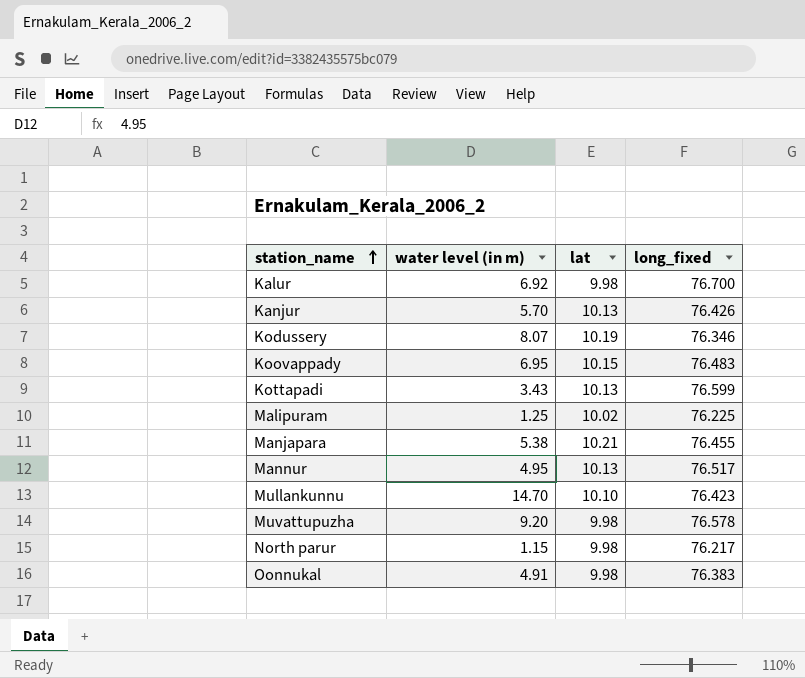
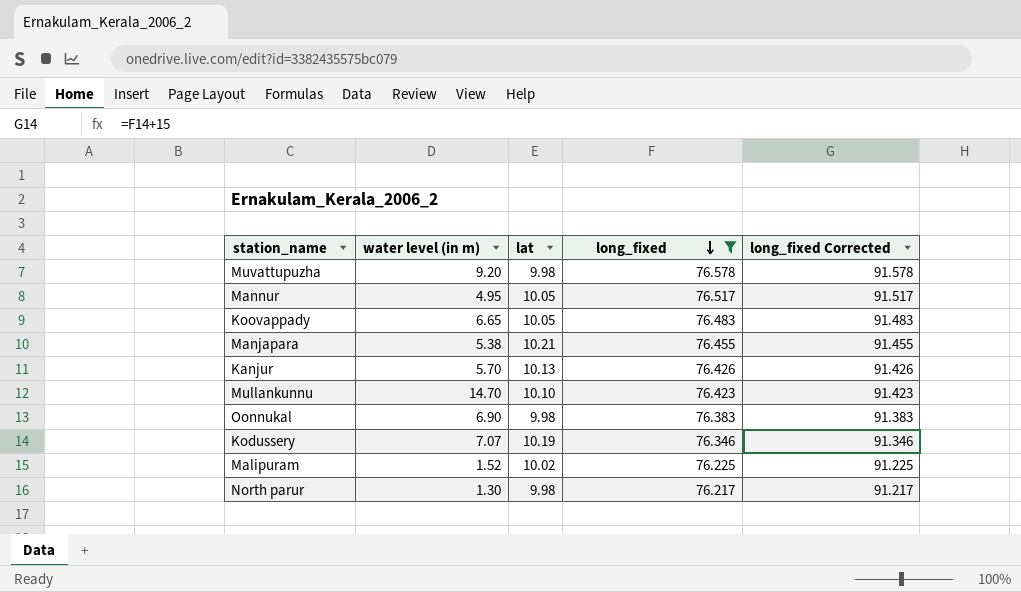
filter: none -> long_fixed <= 76.578
row order: station_name ascending -> long_fixed descending
column long_fixed Corrected | formula: none -> [long_fixed] + 15
Mannur | lat: 10.13 -> 10.05
Koovappady | water level (in m): 6.95 -> 6.65
Koovappady | lat: 10.15 -> 10.05
Oonnukal | water level (in m): 4.91 -> 6.90
Kodussery | water level (in m): 8.07 -> 7.07
Malipuram | water level (in m): 1.25 -> 1.52
North parur | water level (in m): 1.15 -> 1.30

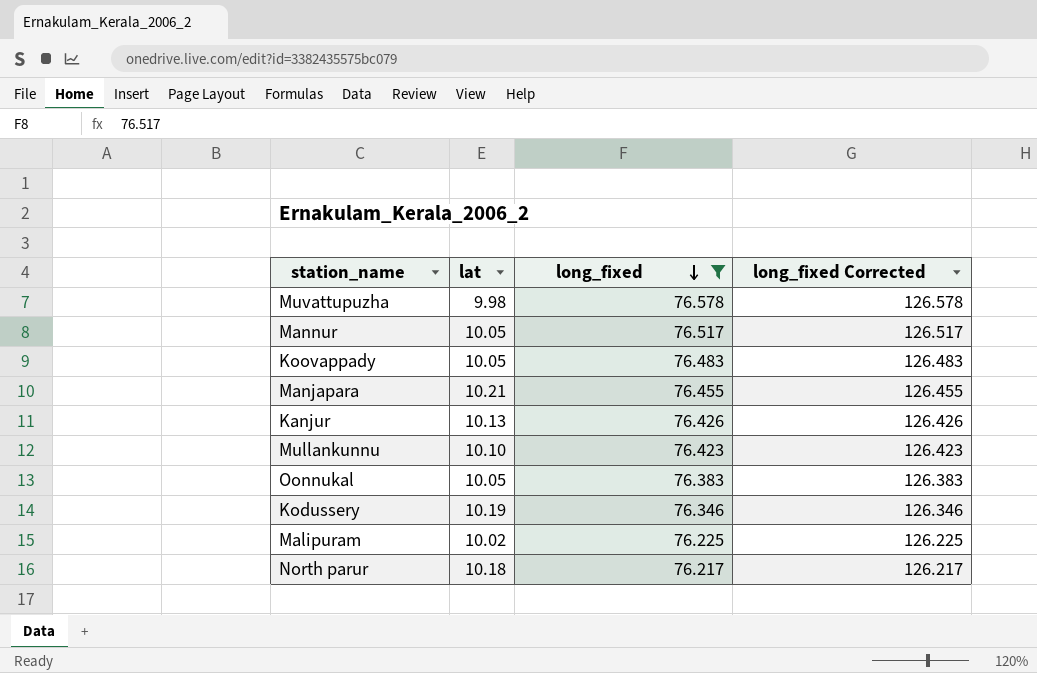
column water level (in m) | position: 2 -> none
column long_fixed Corrected | formula: [long_fixed] + 15 -> [long_fixed] + 50
Oonnukal | lat: 9.98 -> 10.05
North parur | lat: 9.98 -> 10.18

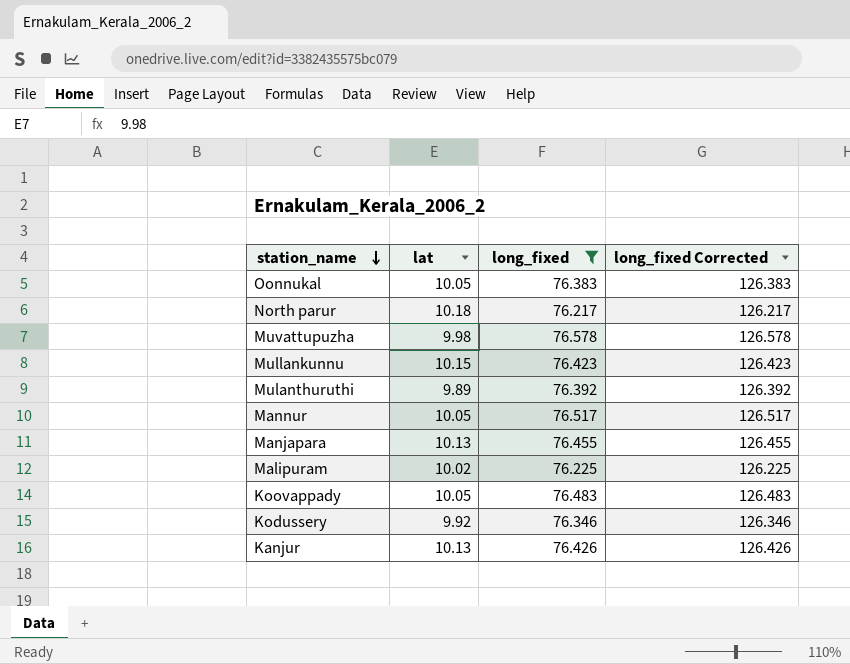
row order: long_fixed descending -> station_name descending
Mullankunnu | lat: 10.10 -> 10.15
row Mulanthuruthi: none -> 9.89 | 76.392 | 126.392
Manjapara | lat: 10.21 -> 10.13
Kodussery | lat: 10.19 -> 9.92

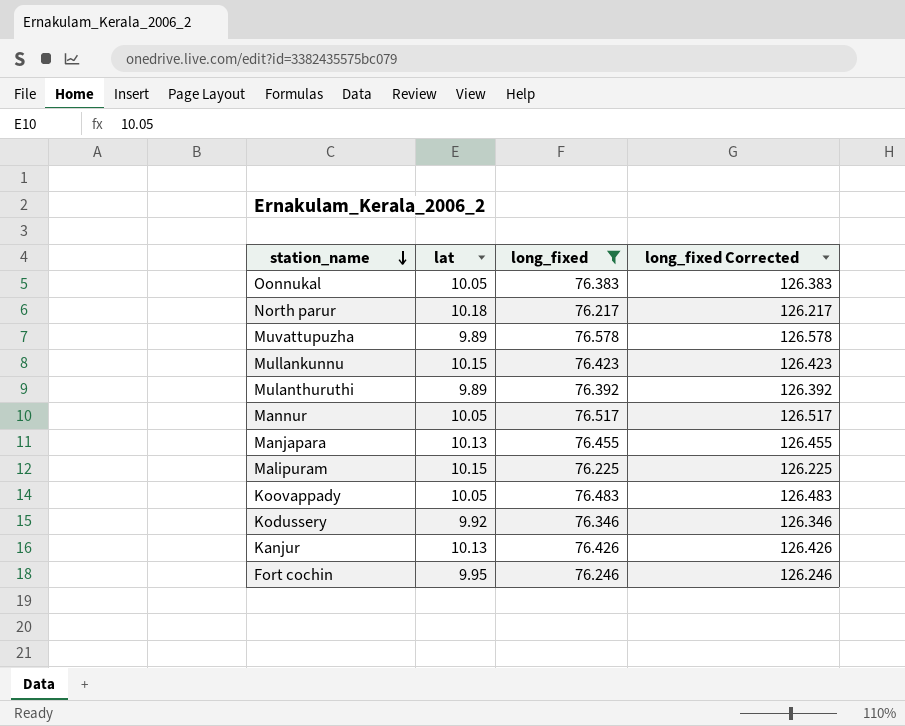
Muvattupuzha | lat: 9.98 -> 9.89
Malipuram | lat: 10.02 -> 10.15
row Fort cochin: none -> 9.95 | 76.246 | 126.246

